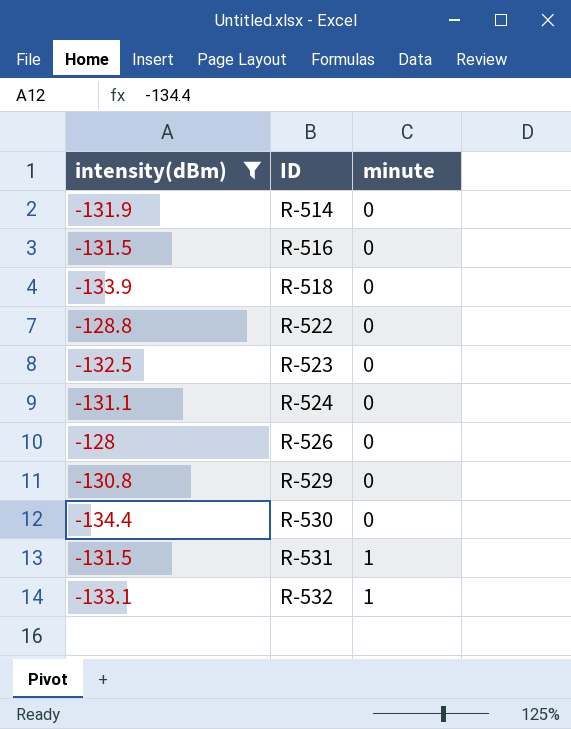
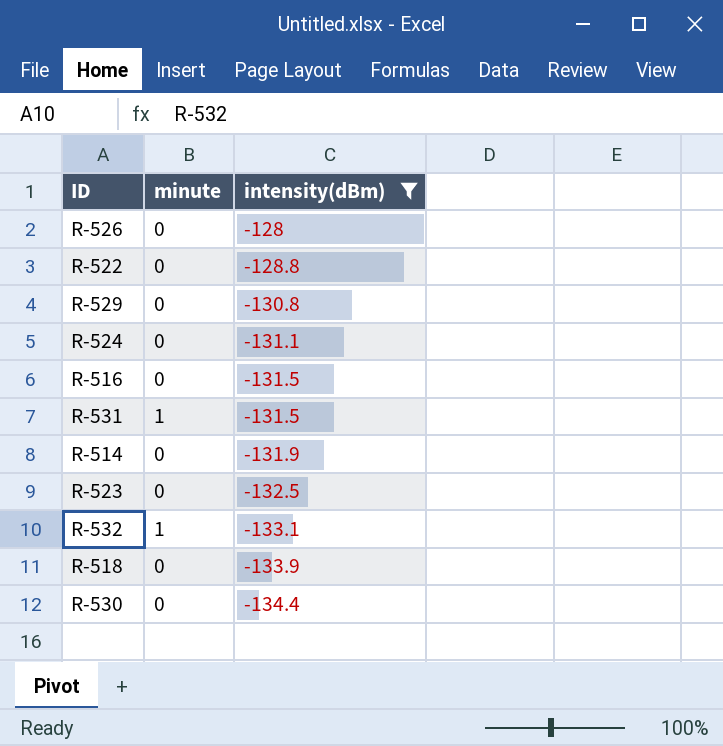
row order: ID ascending -> intensity(dBm) descending
column intensity(dBm) | position: 1 -> 3

